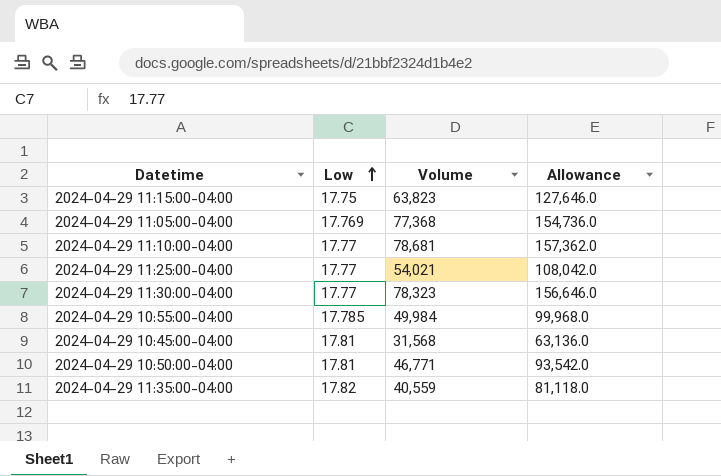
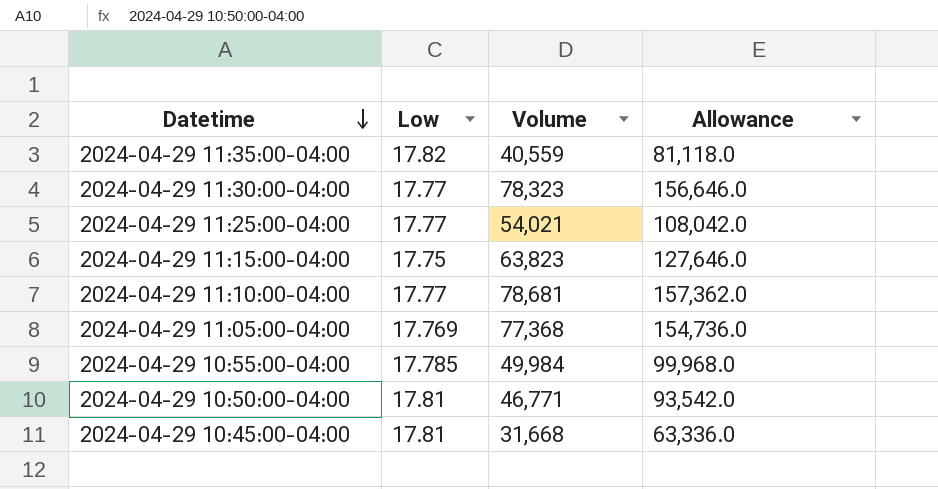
row order: Low ascending -> Datetime descending
2024-04-29 10:45:00-04:00 | Volume: 31,568 -> 31,668
2024-04-29 10:45:00-04:00 | Allowance: 63,136.0 -> 63,336.0

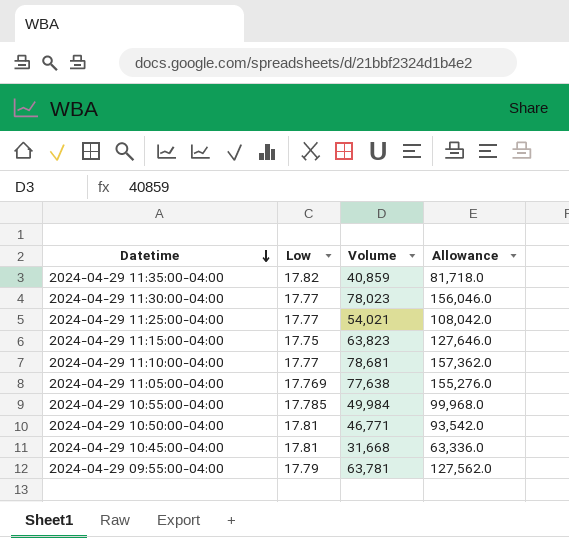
2024-04-29 11:35:00-04:00 | Volume: 40,559 -> 40,859
2024-04-29 11:35:00-04:00 | Allowance: 81,118.0 -> 81,718.0
2024-04-29 11:30:00-04:00 | Volume: 78,323 -> 78,023
2024-04-29 11:30:00-04:00 | Allowance: 156,646.0 -> 156,046.0
2024-04-29 11:05:00-04:00 | Volume: 77,368 -> 77,638
2024-04-29 11:05:00-04:00 | Allowance: 154,736.0 -> 155,276.0
row 2024-04-29 09:55:00-04:00: none -> 17.79 | 63,781 | 127,562.0

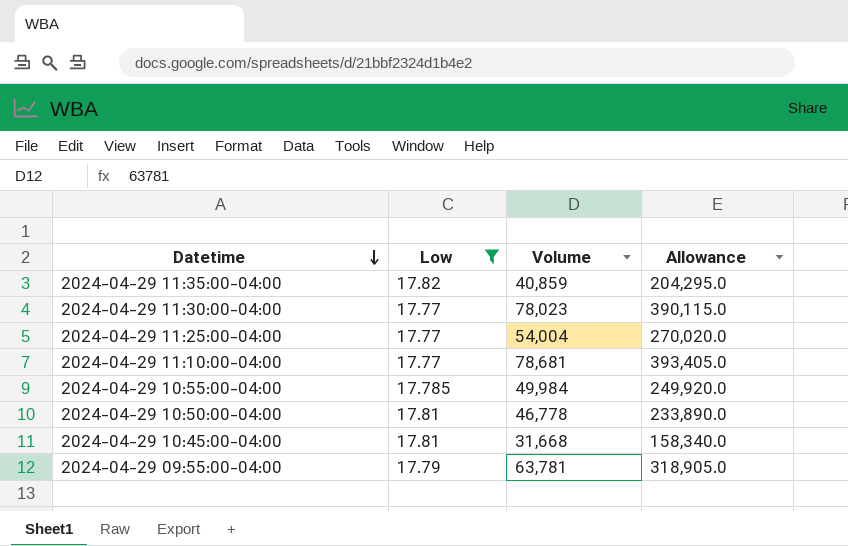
filter: none -> Low >= 17.77
column Allowance | formula: [Volume] * 2 -> [Volume] * 5
2024-04-29 11:25:00-04:00 | Volume: 54,021 -> 54,004
2024-04-29 10:50:00-04:00 | Volume: 46,771 -> 46,778

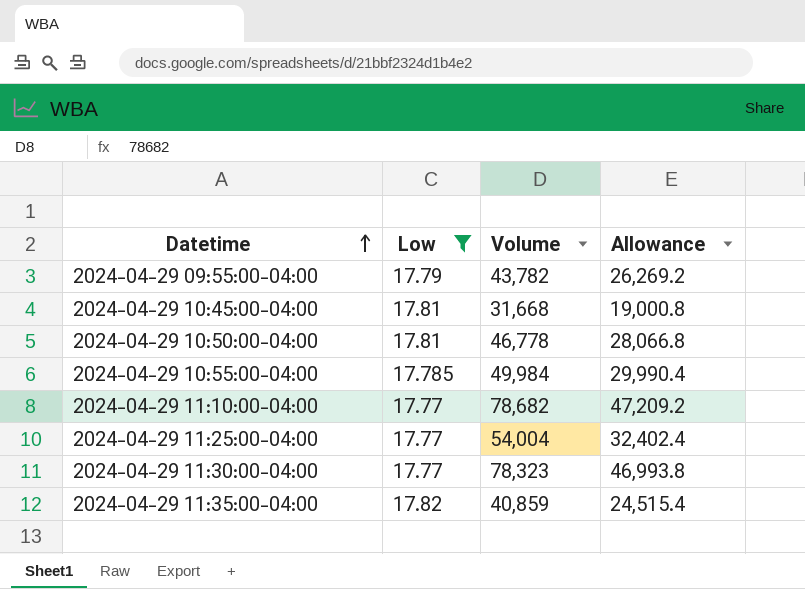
row order: Datetime descending -> Datetime ascending
column Allowance | formula: [Volume] * 5 -> [Volume] * 0.6
2024-04-29 09:55:00-04:00 | Volume: 63,781 -> 43,782
2024-04-29 11:10:00-04:00 | Volume: 78,681 -> 78,682
2024-04-29 11:30:00-04:00 | Volume: 78,023 -> 78,323

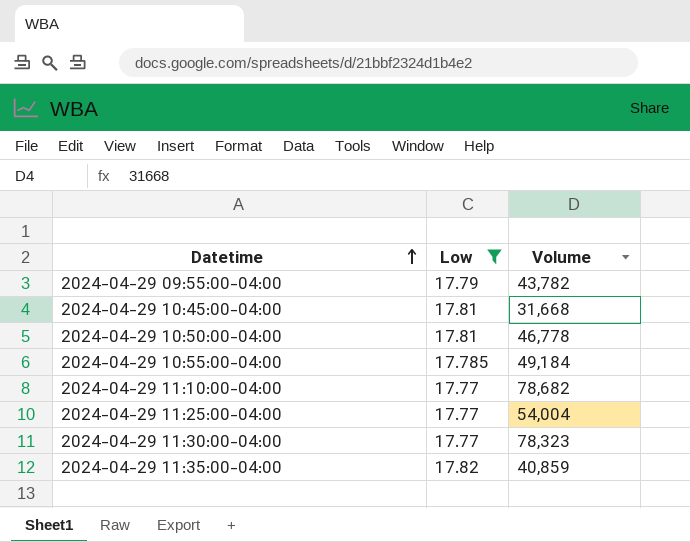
column Allowance | formula: [Volume] * 0.6 -> none
2024-04-29 10:55:00-04:00 | Volume: 49,984 -> 49,184

